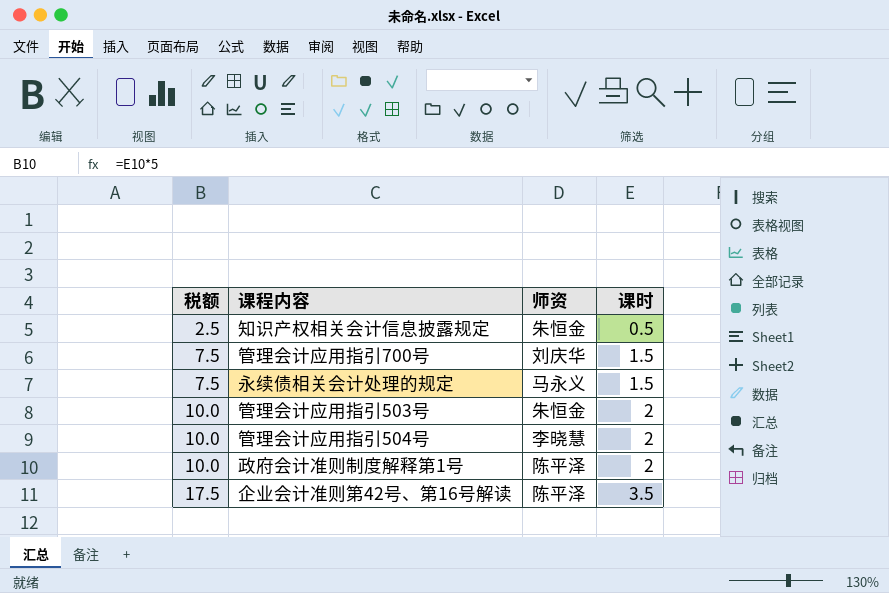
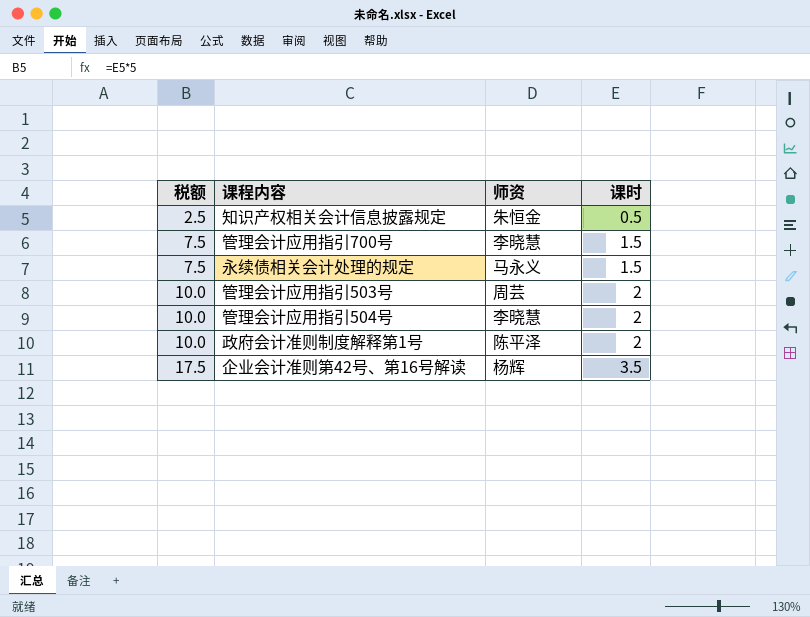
管理会计应用指引700号 | 师资: 刘庆华 -> 李晓慧
管理会计应用指引503号 | 师资: 朱恒金 -> 周芸
企业会计准则第42号、第16号解读 | 师资: 陈平泽 -> 杨辉

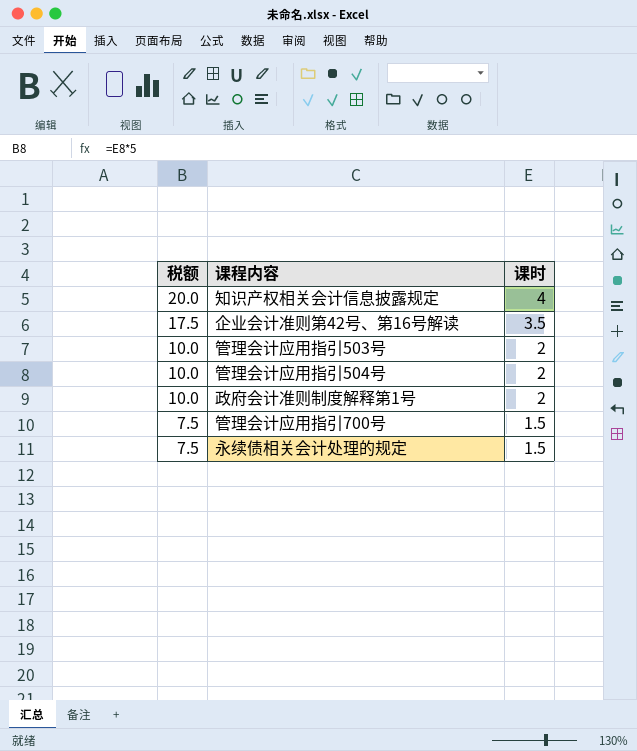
row order: 税额 ascending -> 税额 descending
column 师资 | position: 3 -> none
知识产权相关会计信息披露规定 | 税额: 2.5 -> 20.0
知识产权相关会计信息披露规定 | 课时: 0.5 -> 4

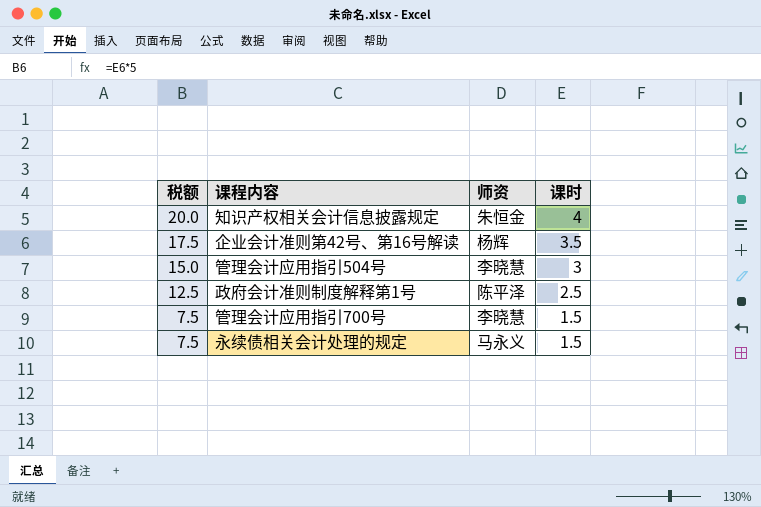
column 师资 | position: none -> 3
row 管理会计应用指引503号: 10.0 | 2 -> none
管理会计应用指引504号 | 税额: 10.0 -> 15.0
管理会计应用指引504号 | 课时: 2 -> 3
政府会计准则制度解释第1号 | 税额: 10.0 -> 12.5
政府会计准则制度解释第1号 | 课时: 2 -> 2.5

